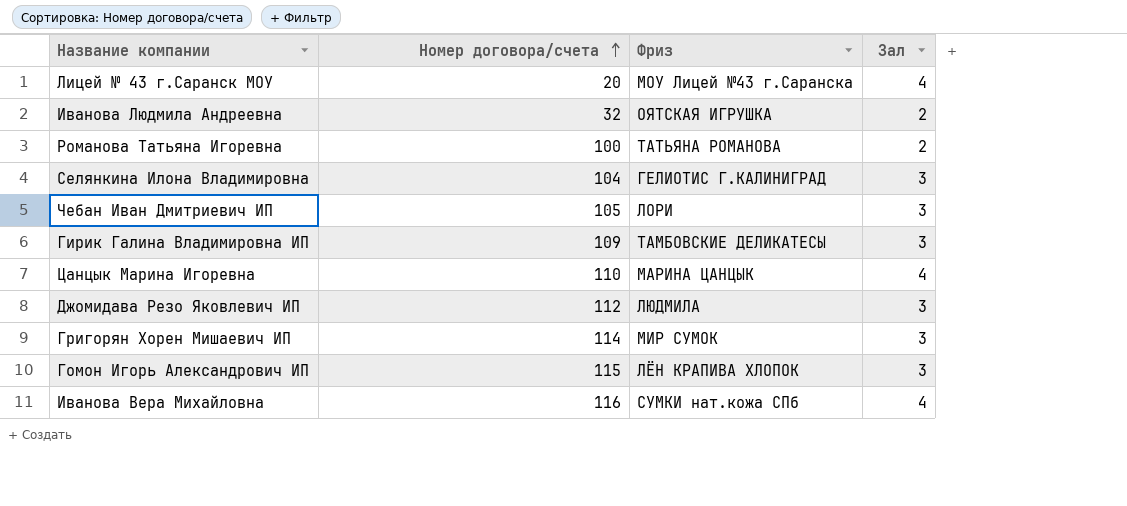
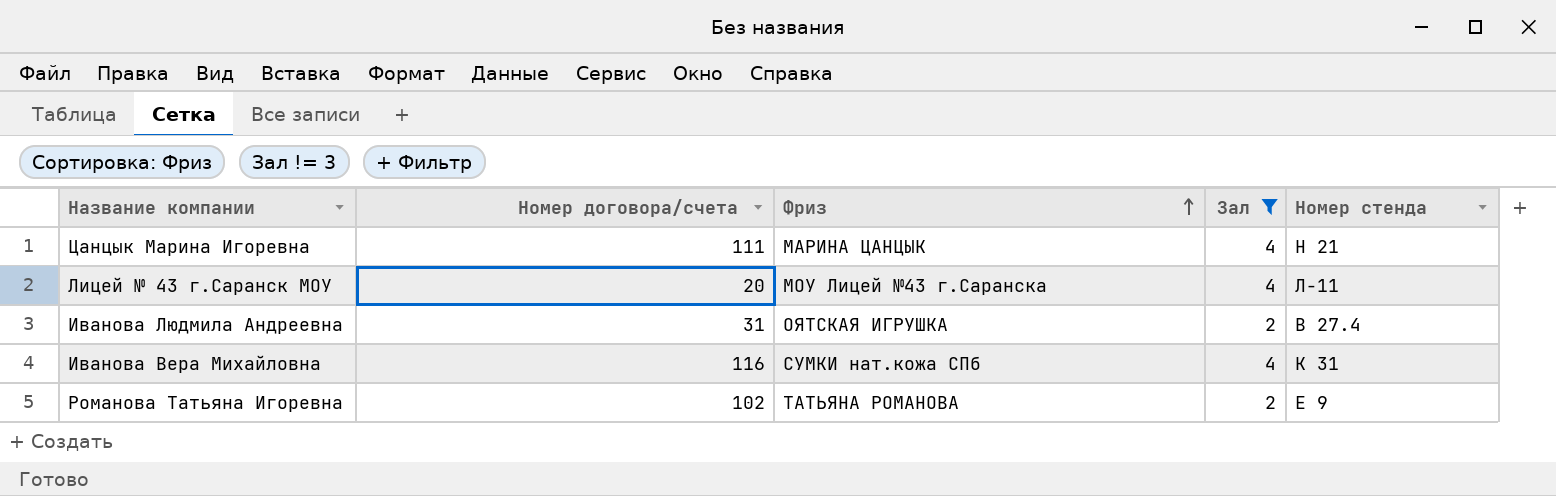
filter: none -> Зал != 3
row order: Номер договора/счета ascending -> Фриз ascending
column Номер стенда | position: none -> 5
Цанцык Марина Игоревна | Номер договора/счета: 110 -> 111
Иванова Людмила Андреевна | Номер договора/счета: 32 -> 31
Романова Татьяна Игоревна | Номер договора/счета: 100 -> 102

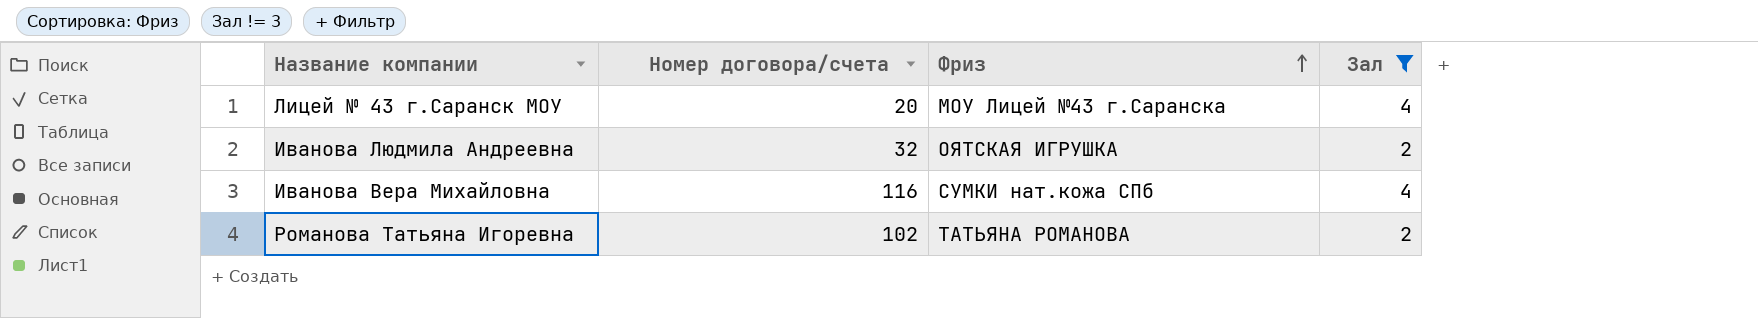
column Номер стенда | position: 5 -> none
row Цанцык Марина Игоревна: 111 | МАРИНА ЦАНЦЫК | 4 | Н 21 -> none
Иванова Людмила Андреевна | Номер договора/счета: 31 -> 32

